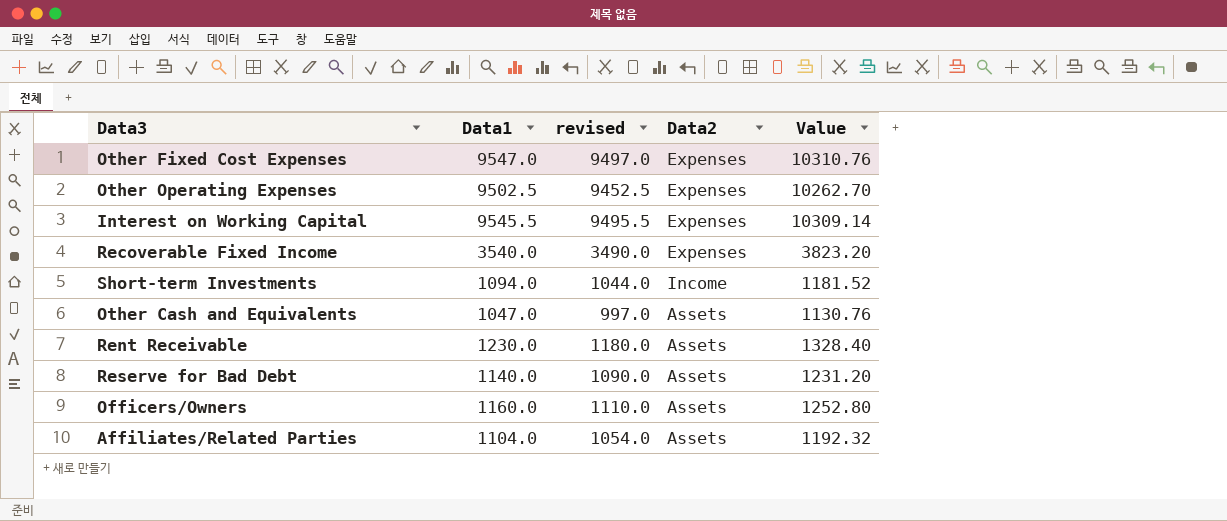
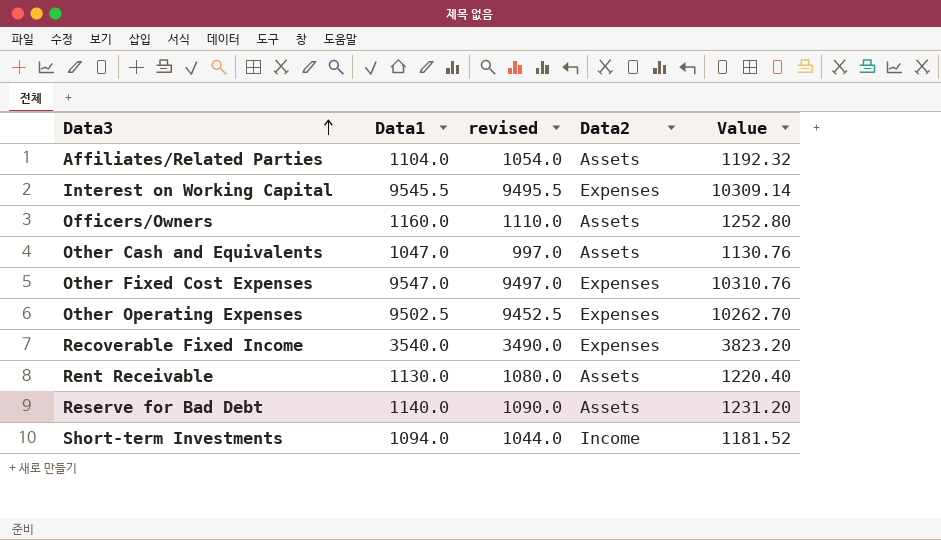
row order: none -> Data3 ascending
Rent Receivable | Data1: 1230.0 -> 1130.0
Rent Receivable | revised: 1180.0 -> 1080.0
Rent Receivable | Value: 1328.40 -> 1220.40

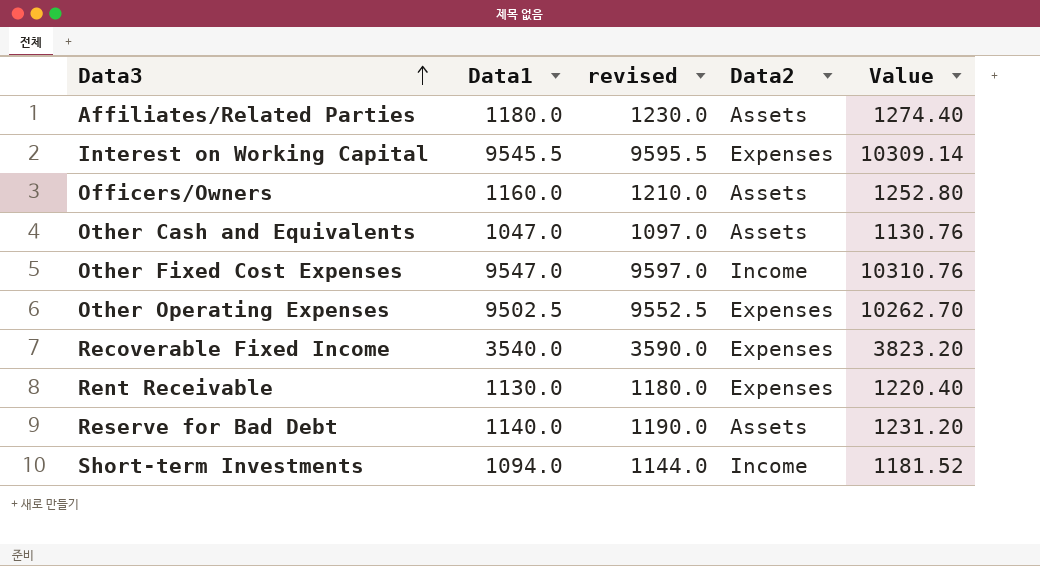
column revised | formula: [Data1] - 50 -> [Data1] + 50
Affiliates/Related Parties | Data1: 1104.0 -> 1180.0
Affiliates/Related Parties | Value: 1192.32 -> 1274.40
Other Fixed Cost Expenses | Data2: Expenses -> Income
Rent Receivable | Data2: Assets -> Expenses

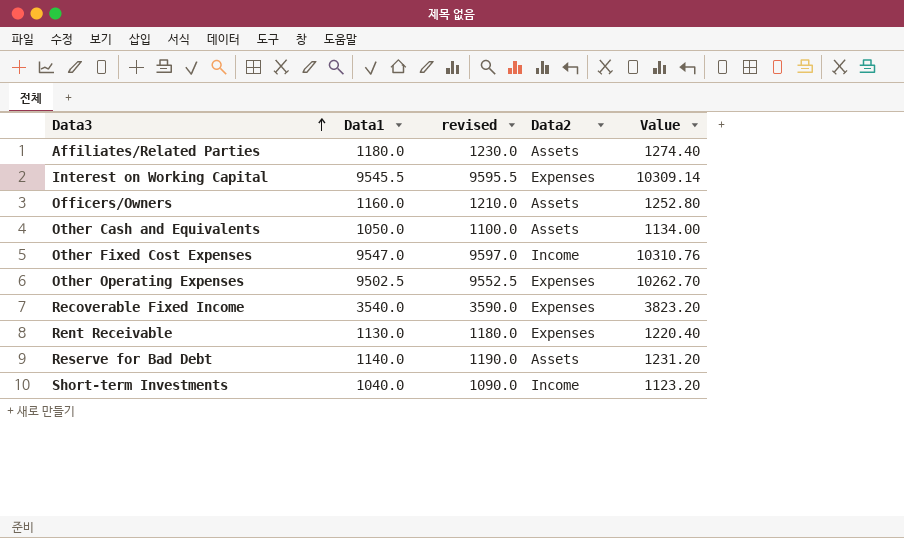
Other Cash and Equivalents | Data1: 1047.0 -> 1050.0
Other Cash and Equivalents | revised: 1097.0 -> 1100.0
Other Cash and Equivalents | Value: 1130.76 -> 1134.00
Short-term Investments | Data1: 1094.0 -> 1040.0
Short-term Investments | revised: 1144.0 -> 1090.0
Short-term Investments | Value: 1181.52 -> 1123.20

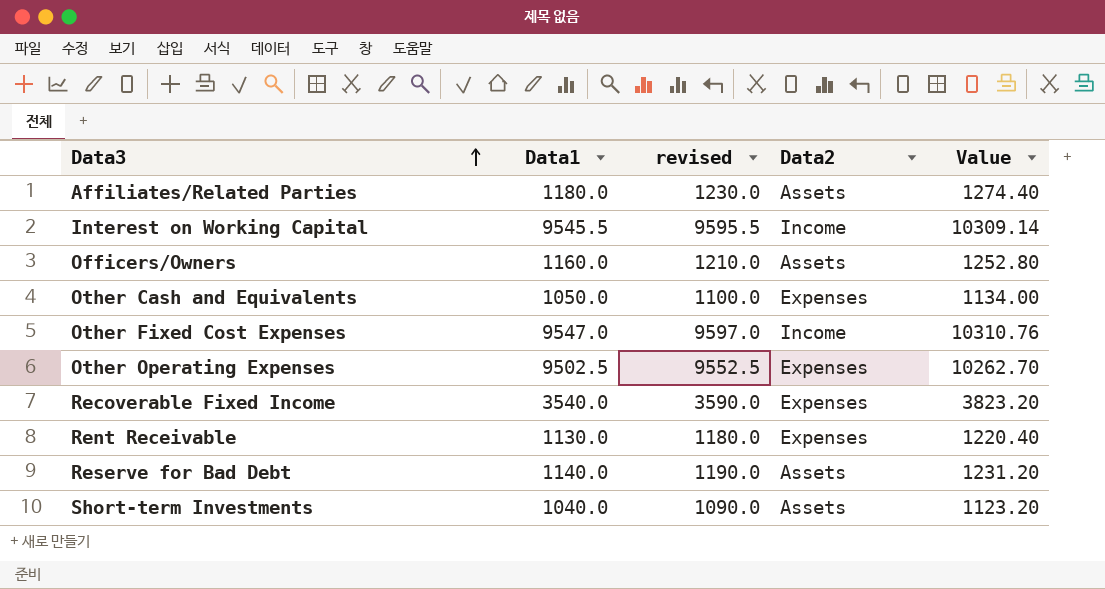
Interest on Working Capital | Data2: Expenses -> Income
Other Cash and Equivalents | Data2: Assets -> Expenses
Short-term Investments | Data2: Income -> Assets

